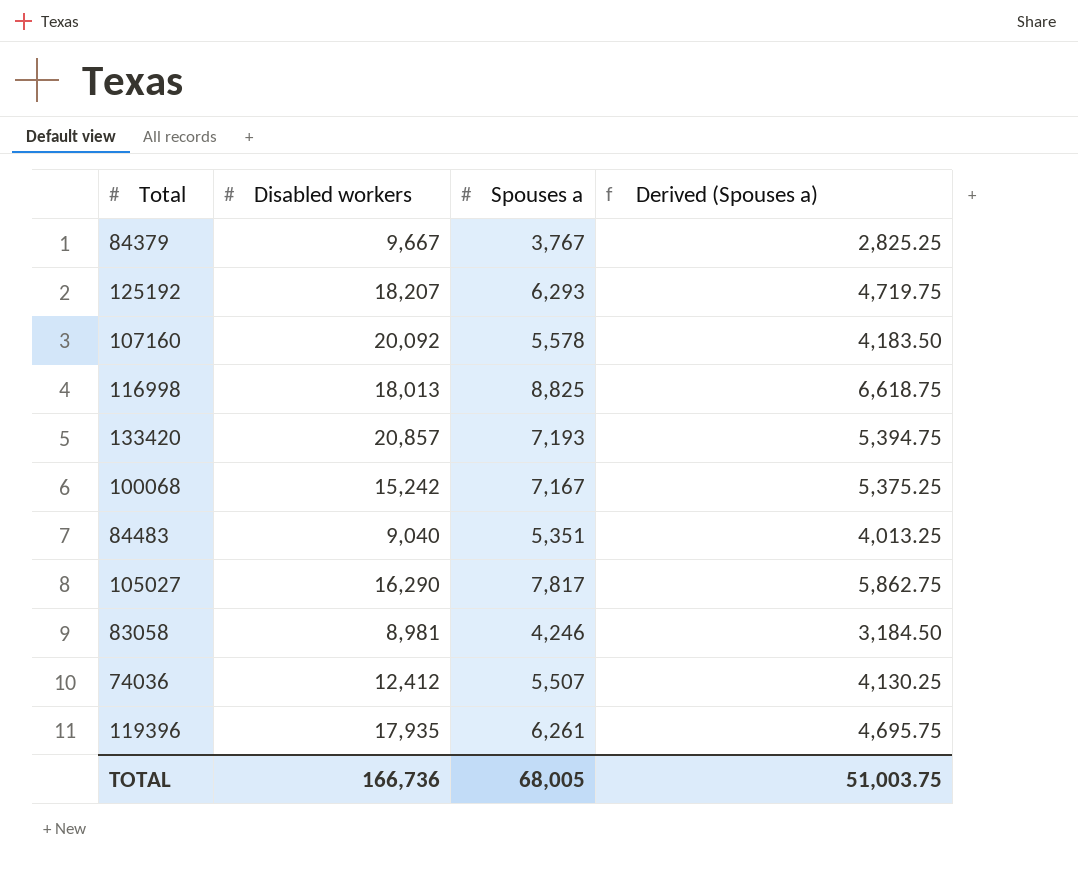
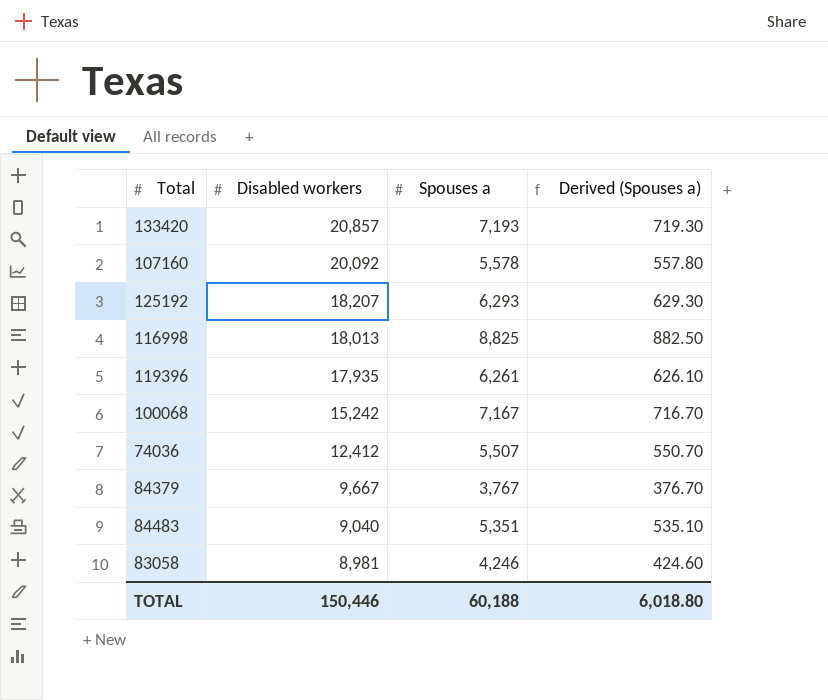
row order: none -> Disabled workers descending
column Derived (Spouses a) | formula: [Spouses a] * 0.75 -> [Spouses a] * 0.1
row 105027: 16,290 | 7,817 | 5,862.75 -> none
TOTAL | Disabled workers: 166,736 -> 150,446
TOTAL | Spouses a: 68,005 -> 60,188
TOTAL | Derived (Spouses a): 51,003.75 -> 6,018.80

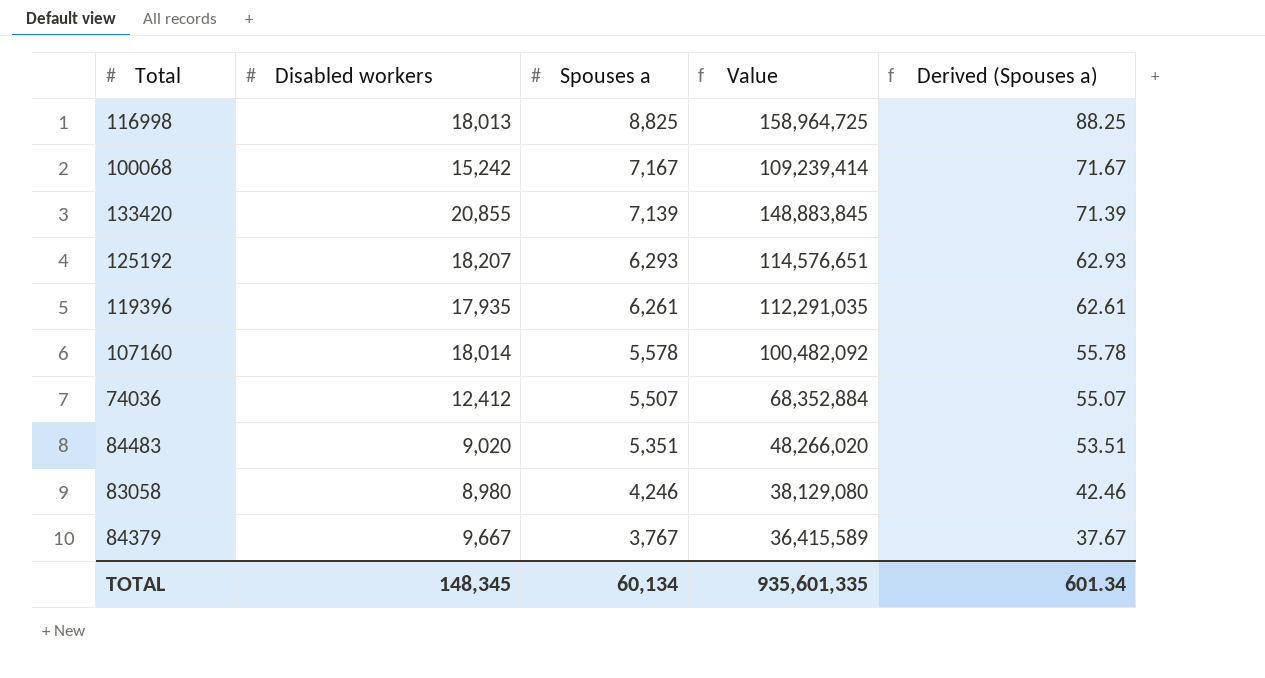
row order: Disabled workers descending -> Spouses a descending
column Value | formula: none -> [Disabled workers] * [Spouses a]
column Derived (Spouses a) | formula: [Spouses a] * 0.1 -> [Spouses a] * 0.01
133420 | Disabled workers: 20,857 -> 20,855
133420 | Spouses a: 7,193 -> 7,139
107160 | Disabled workers: 20,092 -> 18,014
84483 | Disabled workers: 9,040 -> 9,020
83058 | Disabled workers: 8,981 -> 8,980
TOTAL | Disabled workers: 150,446 -> 148,345
TOTAL | Spouses a: 60,188 -> 60,134
TOTAL | Derived (Spouses a): 6,018.80 -> 601.34

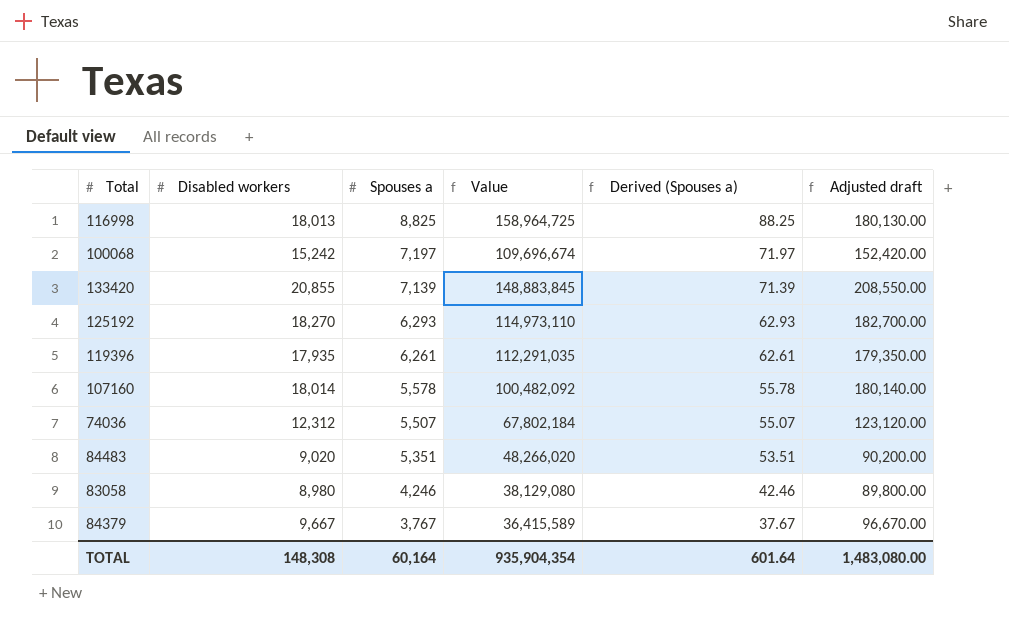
column Adjusted draft | formula: none -> [Disabled workers] * 10
100068 | Spouses a: 7,167 -> 7,197
100068 | Value: 109,239,414 -> 109,696,674
100068 | Derived (Spouses a): 71.67 -> 71.97
125192 | Disabled workers: 18,207 -> 18,270
125192 | Value: 114,576,651 -> 114,973,110
74036 | Disabled workers: 12,412 -> 12,312
74036 | Value: 68,352,884 -> 67,802,184
TOTAL | Disabled workers: 148,345 -> 148,308
TOTAL | Spouses a: 60,134 -> 60,164
TOTAL | Value: 935,601,335 -> 935,904,354
TOTAL | Derived (Spouses a): 601.34 -> 601.64

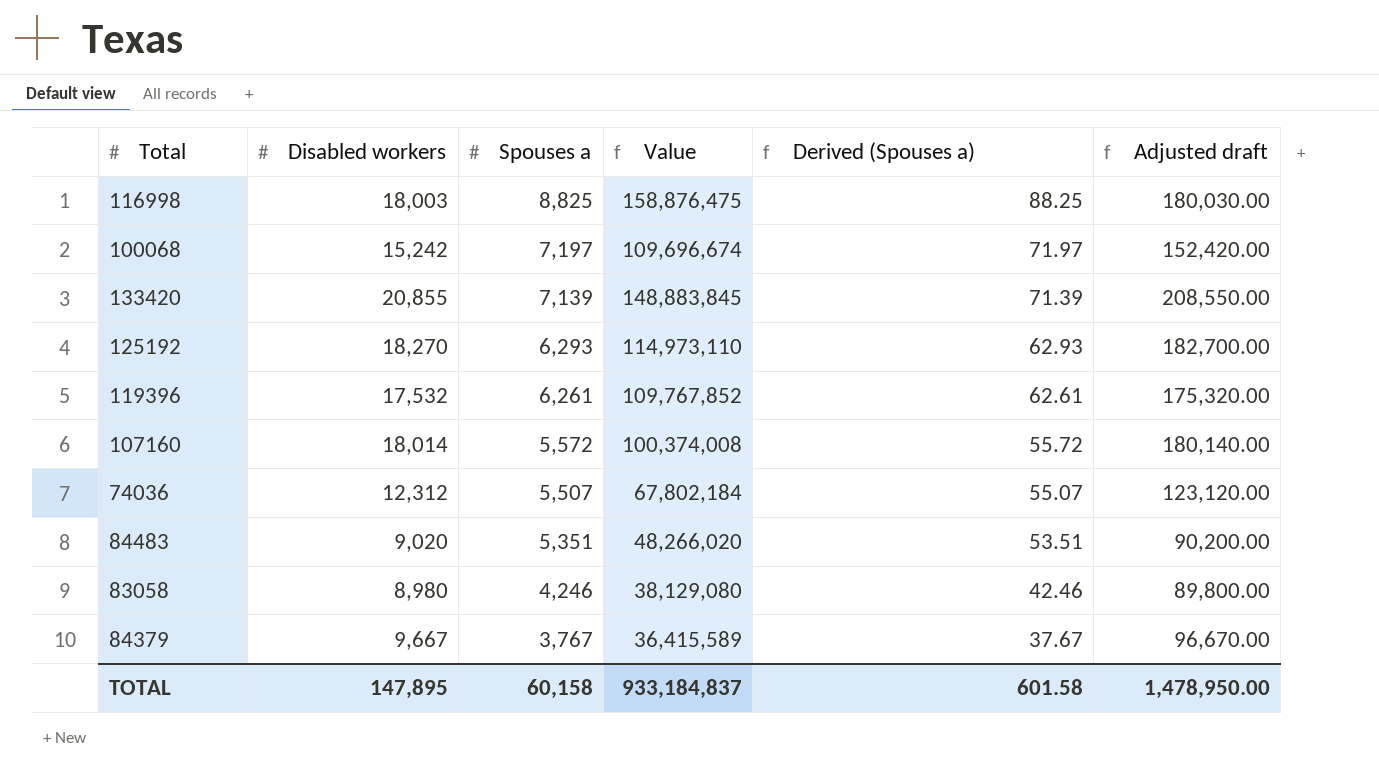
116998 | Disabled workers: 18,013 -> 18,003
116998 | Value: 158,964,725 -> 158,876,475
116998 | Adjusted draft: 180,130.00 -> 180,030.00
119396 | Disabled workers: 17,935 -> 17,532
119396 | Value: 112,291,035 -> 109,767,852
119396 | Adjusted draft: 179,350.00 -> 175,320.00
107160 | Spouses a: 5,578 -> 5,572
107160 | Value: 100,482,092 -> 100,374,008
107160 | Derived (Spouses a): 55.78 -> 55.72
TOTAL | Disabled workers: 148,308 -> 147,895
TOTAL | Spouses a: 60,164 -> 60,158
TOTAL | Value: 935,904,354 -> 933,184,837
TOTAL | Derived (Spouses a): 601.64 -> 601.58
TOTAL | Adjusted draft: 1,483,080.00 -> 1,478,950.00

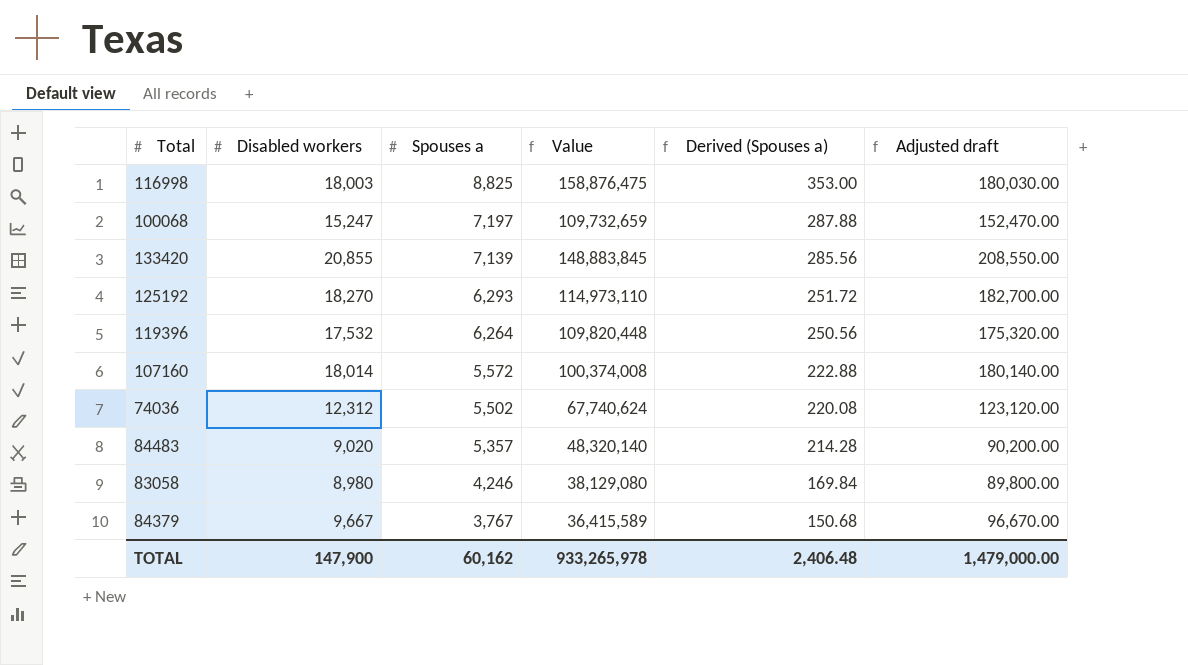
column Derived (Spouses a) | formula: [Spouses a] * 0.01 -> [Spouses a] * 0.04
100068 | Disabled workers: 15,242 -> 15,247
100068 | Value: 109,696,674 -> 109,732,659
100068 | Adjusted draft: 152,420.00 -> 152,470.00
119396 | Spouses a: 6,261 -> 6,264
119396 | Value: 109,767,852 -> 109,820,448
74036 | Spouses a: 5,507 -> 5,502
74036 | Value: 67,802,184 -> 67,740,624
84483 | Spouses a: 5,351 -> 5,357
84483 | Value: 48,266,020 -> 48,320,140
TOTAL | Disabled workers: 147,895 -> 147,900
TOTAL | Spouses a: 60,158 -> 60,162
TOTAL | Value: 933,184,837 -> 933,265,978
TOTAL | Derived (Spouses a): 601.58 -> 2,406.48
TOTAL | Adjusted draft: 1,478,950.00 -> 1,479,000.00

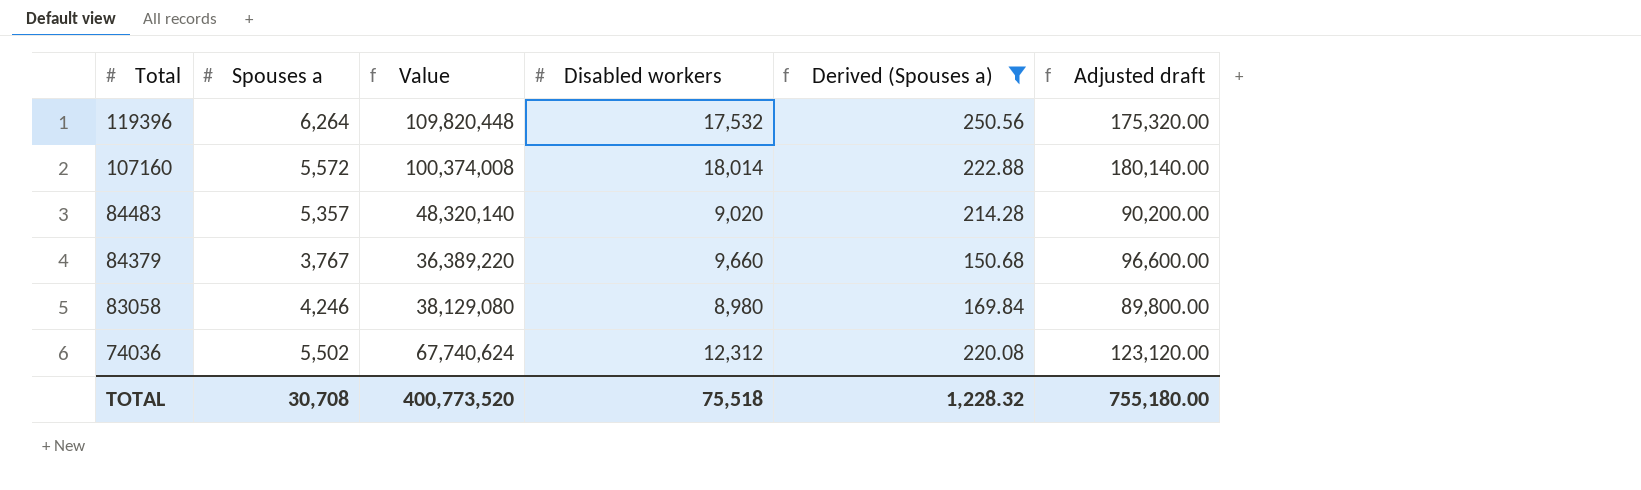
filter: none -> Derived (Spouses a) <= 250.56
row order: Spouses a descending -> Total descending
column Disabled workers | position: 2 -> 4
84379 | Value: 36,415,589 -> 36,389,220
84379 | Disabled workers: 9,667 -> 9,660
84379 | Adjusted draft: 96,670.00 -> 96,600.00
TOTAL | Spouses a: 60,162 -> 30,708
TOTAL | Value: 933,265,978 -> 400,773,520
TOTAL | Disabled workers: 147,900 -> 75,518
TOTAL | Derived (Spouses a): 2,406.48 -> 1,228.32
TOTAL | Adjusted draft: 1,479,000.00 -> 755,180.00

